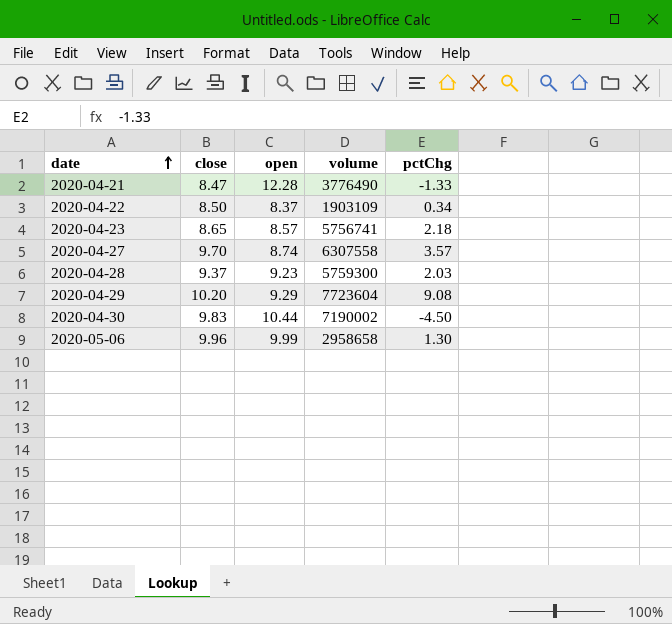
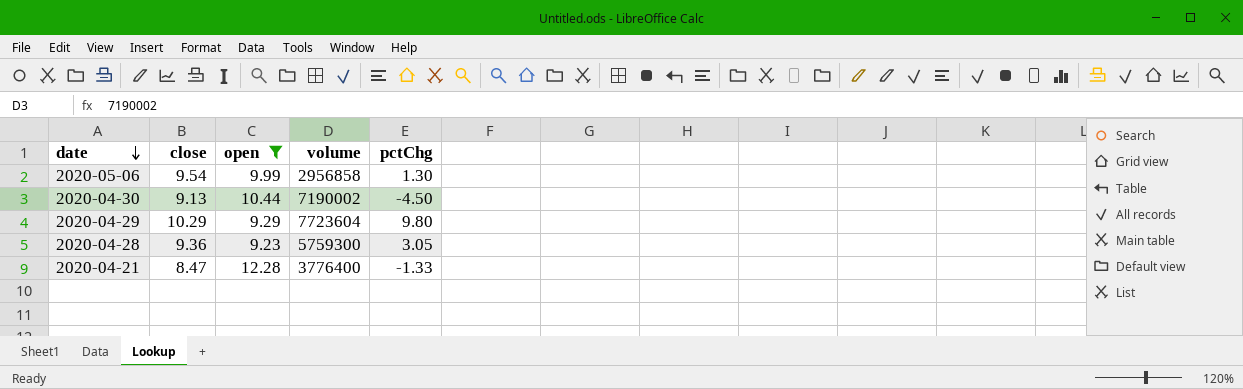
filter: none -> open >= 9.23
row order: date ascending -> date descending
2020-05-06 | close: 9.96 -> 9.54
2020-05-06 | volume: 2958658 -> 2956858
2020-04-30 | close: 9.83 -> 9.13
2020-04-29 | close: 10.20 -> 10.29
2020-04-29 | pctChg: 9.08 -> 9.80
2020-04-28 | close: 9.37 -> 9.36
2020-04-28 | pctChg: 2.03 -> 3.05
2020-04-21 | volume: 3776490 -> 3776400

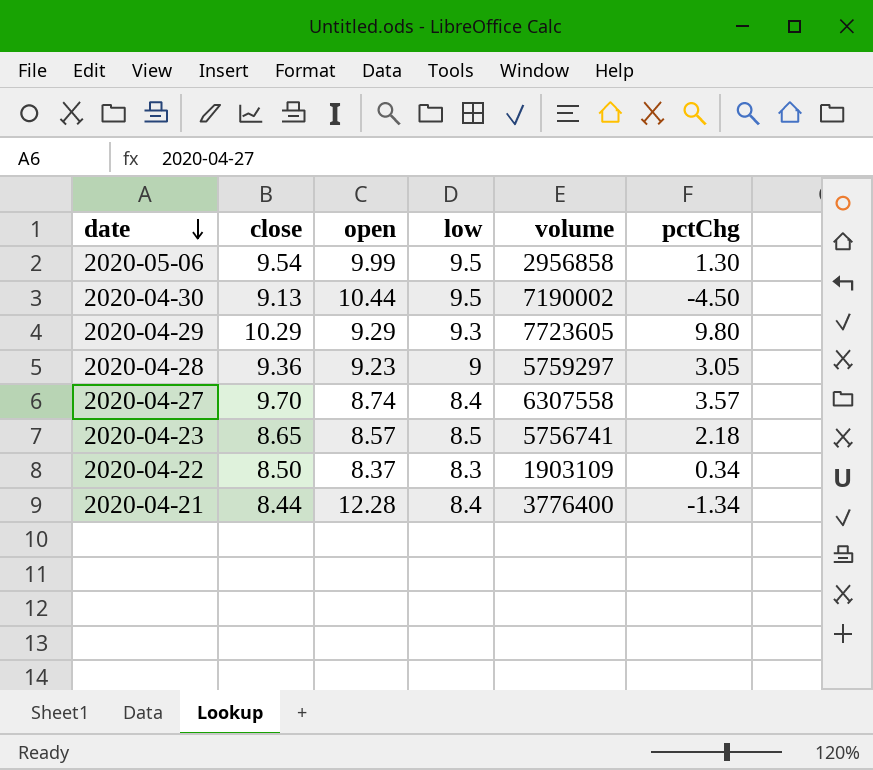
filter: open >= 9.23 -> none
column low | position: none -> 4
2020-04-29 | volume: 7723604 -> 7723605
2020-04-28 | volume: 5759300 -> 5759297
2020-04-21 | close: 8.47 -> 8.44
2020-04-21 | pctChg: -1.33 -> -1.34

